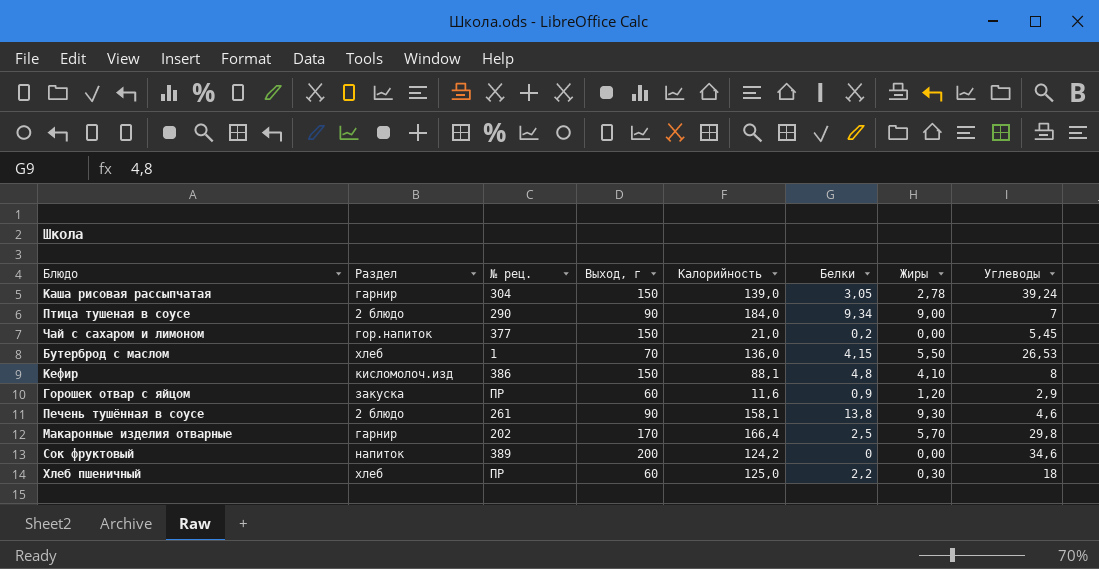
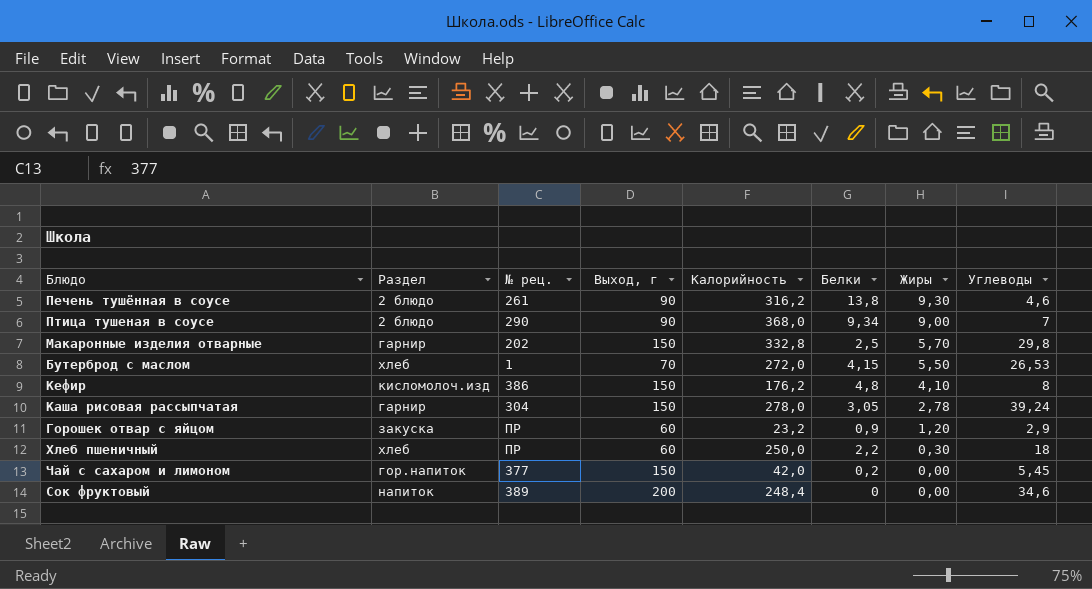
row order: none -> Жиры descending
Печень тушённая в соусе | Калорийность: 158,1 -> 316,2
Птица тушеная в соусе | Калорийность: 184,0 -> 368,0
Макаронные изделия отварные | Выход, г: 170 -> 150
Макаронные изделия отварные | Калорийность: 166,4 -> 332,8
Бутерброд с маслом | Калорийность: 136,0 -> 272,0
Кефир | Калорийность: 88,1 -> 176,2
Каша рисовая рассыпчатая | Калорийность: 139,0 -> 278,0
Горошек отвар с яйцом | Калорийность: 11,6 -> 23,2
Хлеб пшеничный | Калорийность: 125,0 -> 250,0
Чай с сахаром и лимоном | Калорийность: 21,0 -> 42,0
Сок фруктовый | Калорийность: 124,2 -> 248,4

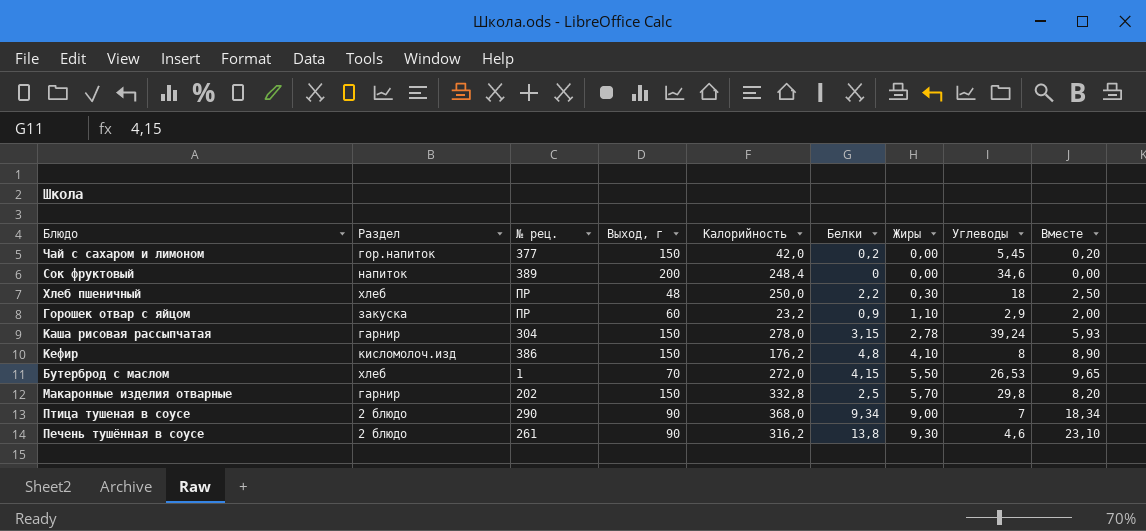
row order: Жиры descending -> Жиры ascending
column Вместе | formula: none -> [Белки] + [Жиры]
Хлеб пшеничный | Выход, г: 60 -> 48
Горошек отвар с яйцом | Жиры: 1,20 -> 1,10
Каша рисовая рассыпчатая | Белки: 3,05 -> 3,15

